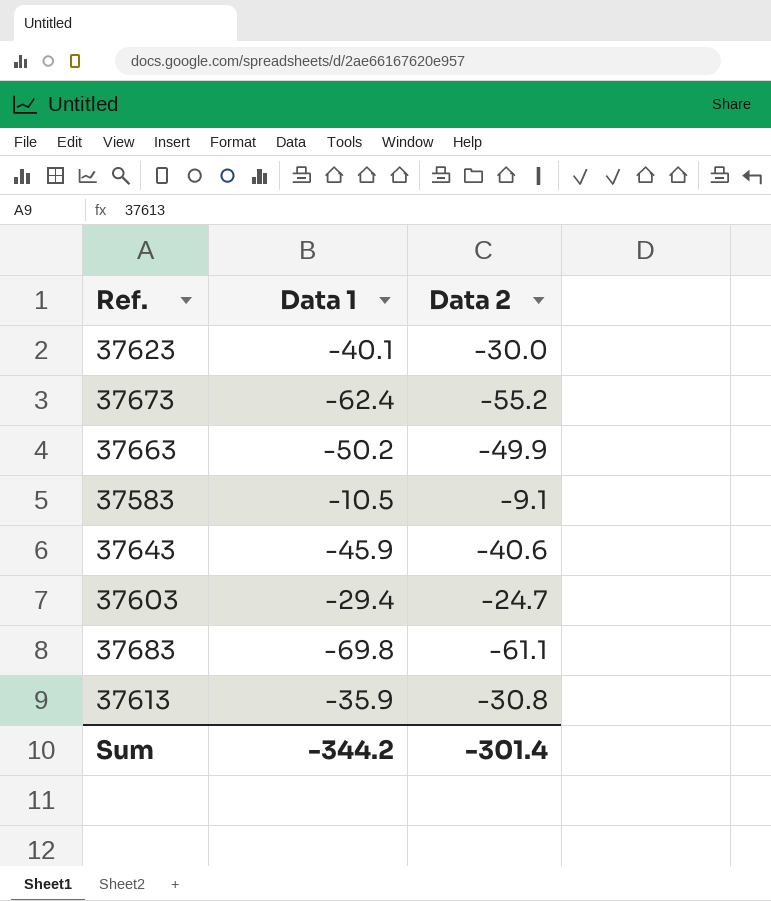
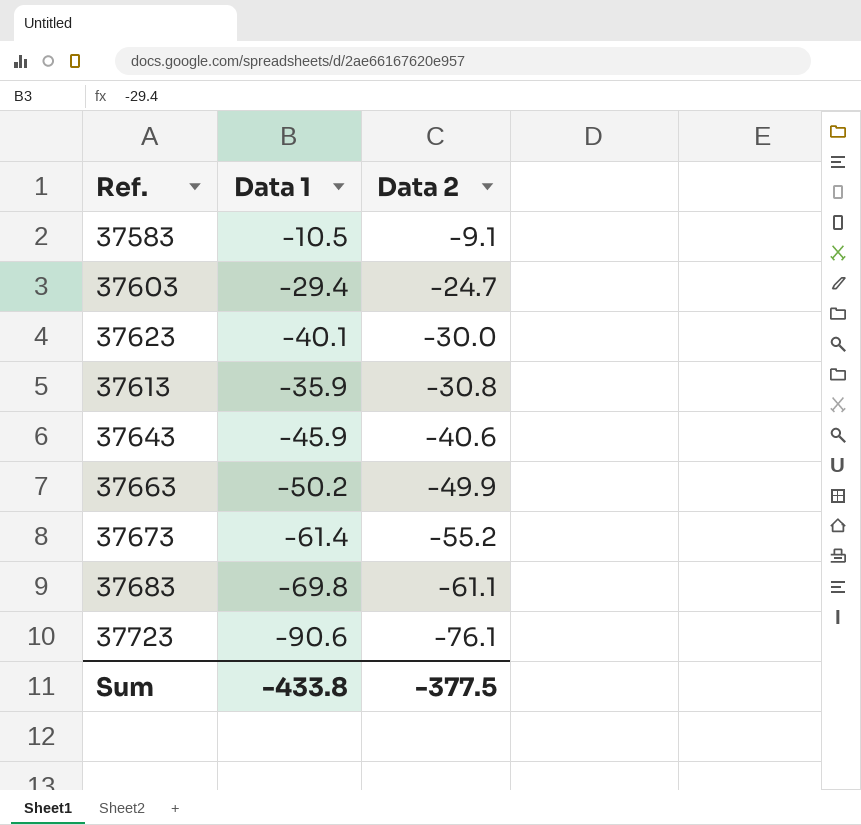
row order: none -> Data 2 descending
37673 | Data 1: -62.4 -> -61.4
row 37723: none -> -90.6 | -76.1
Sum | Data 1: -344.2 -> -433.8
Sum | Data 2: -301.4 -> -377.5

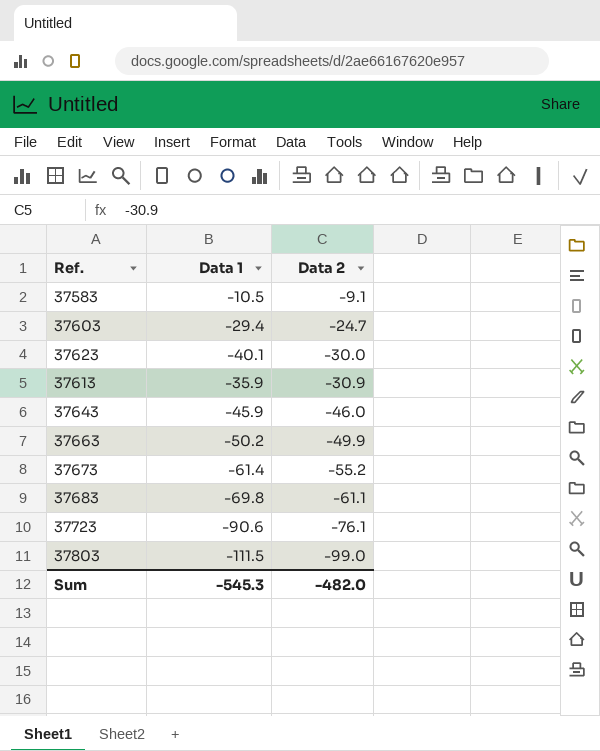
37613 | Data 2: -30.8 -> -30.9
37643 | Data 2: -40.6 -> -46.0
row 37803: none -> -111.5 | -99.0
Sum | Data 1: -433.8 -> -545.3
Sum | Data 2: -377.5 -> -482.0

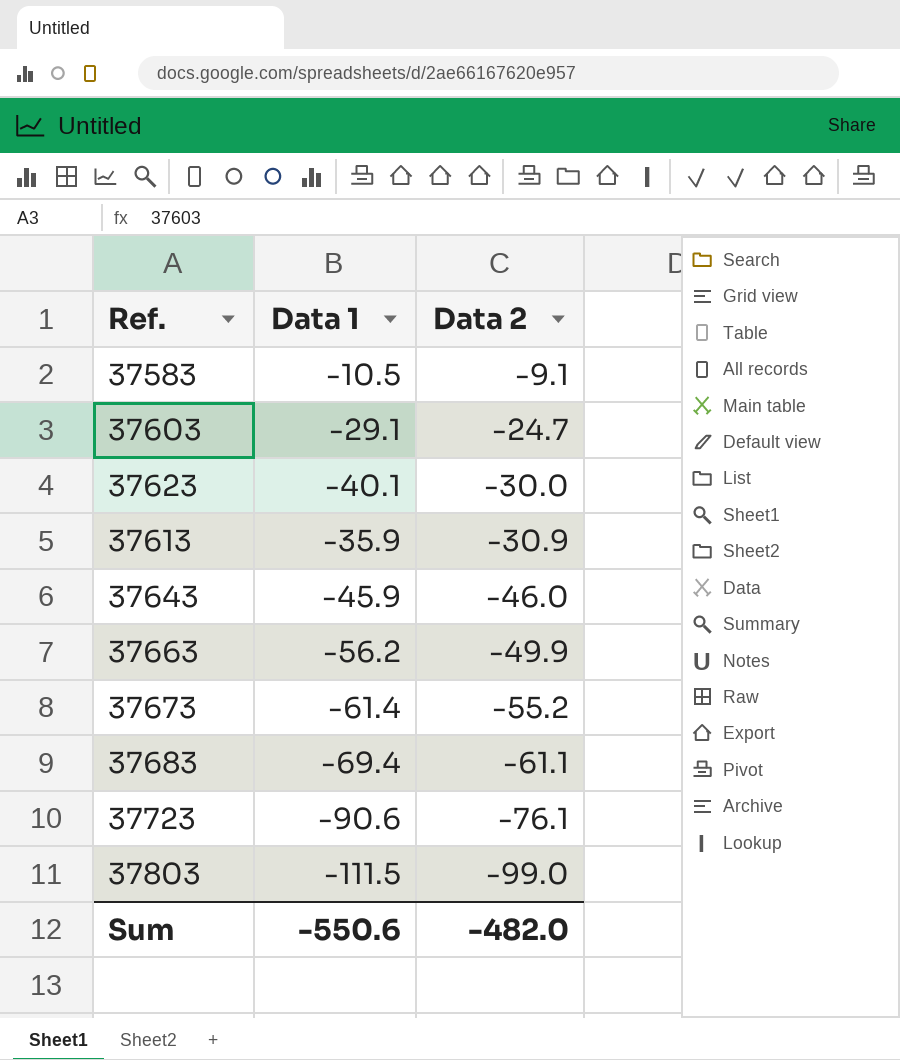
37603 | Data 1: -29.4 -> -29.1
37663 | Data 1: -50.2 -> -56.2
37683 | Data 1: -69.8 -> -69.4
Sum | Data 1: -545.3 -> -550.6

